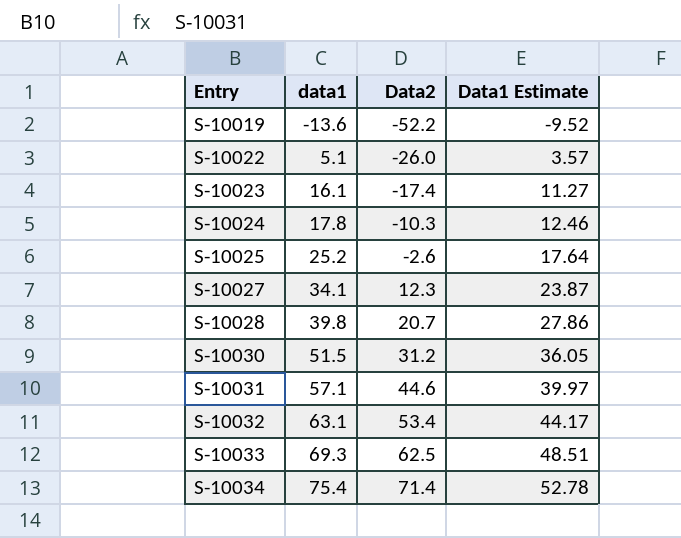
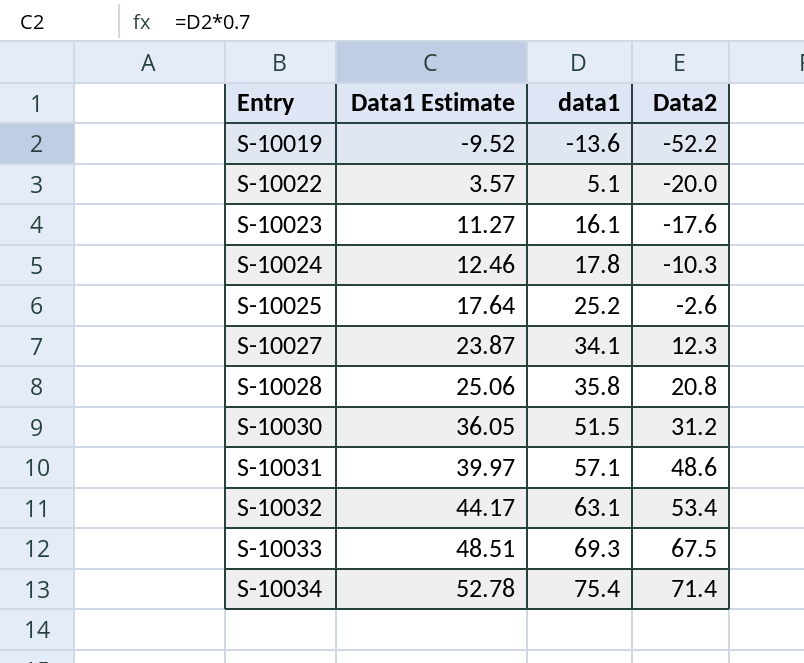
column Data1 Estimate | position: 4 -> 2
S-10022 | Data2: -26.0 -> -20.0
S-10023 | Data2: -17.4 -> -17.6
S-10028 | Data1 Estimate: 27.86 -> 25.06
S-10028 | data1: 39.8 -> 35.8
S-10028 | Data2: 20.7 -> 20.8
S-10031 | Data2: 44.6 -> 48.6
S-10033 | Data2: 62.5 -> 67.5

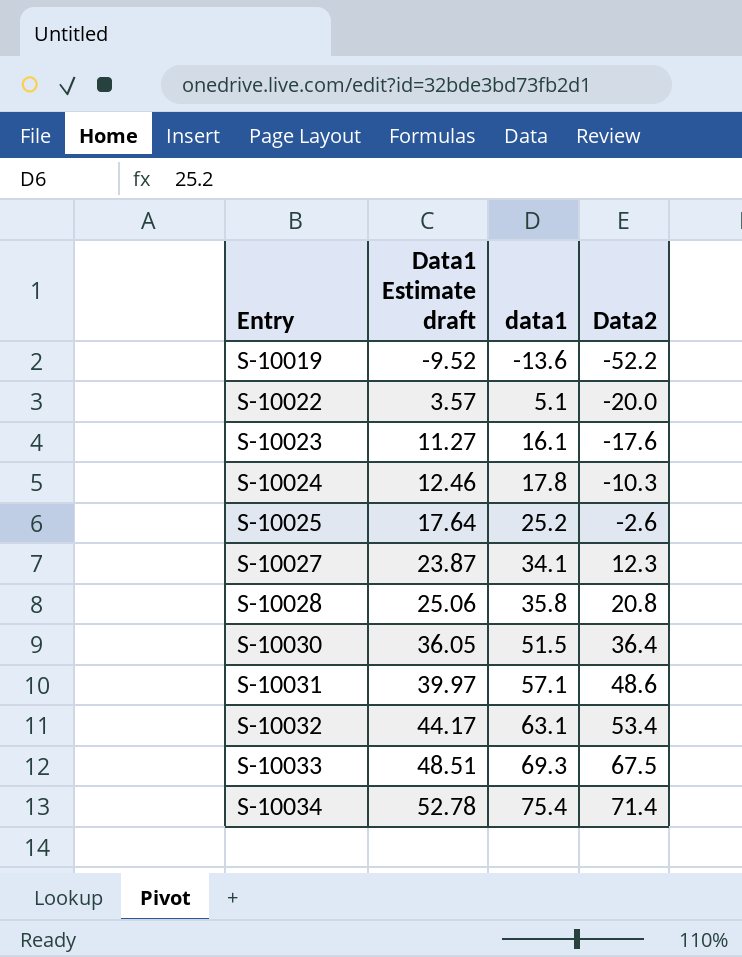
column name: Data1 Estimate -> Data1 Estimate draft
S-10030 | Data2: 31.2 -> 36.4

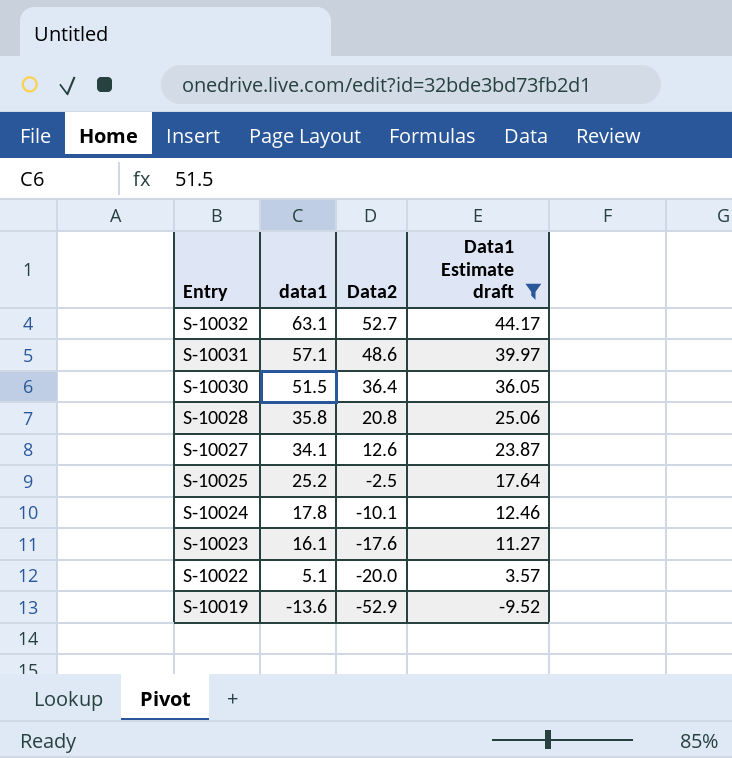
filter: none -> Data1 Estimate draft <= 44.17
row order: Entry ascending -> Entry descending
column Data1 Estimate draft | position: 2 -> 4
S-10032 | Data2: 53.4 -> 52.7
S-10027 | Data2: 12.3 -> 12.6
S-10025 | Data2: -2.6 -> -2.5
S-10024 | Data2: -10.3 -> -10.1
S-10019 | Data2: -52.2 -> -52.9

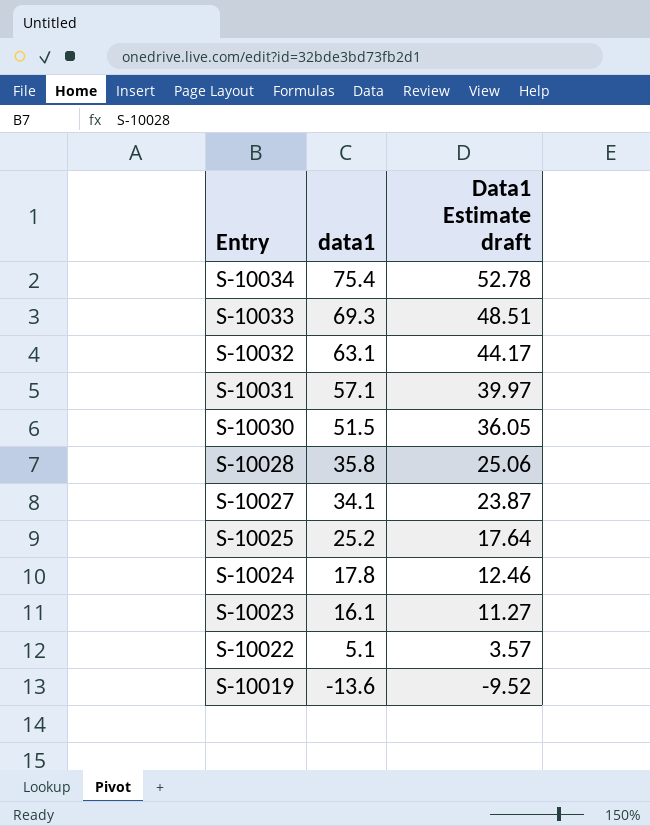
filter: Data1 Estimate draft <= 44.17 -> none
column Data2 | position: 3 -> none

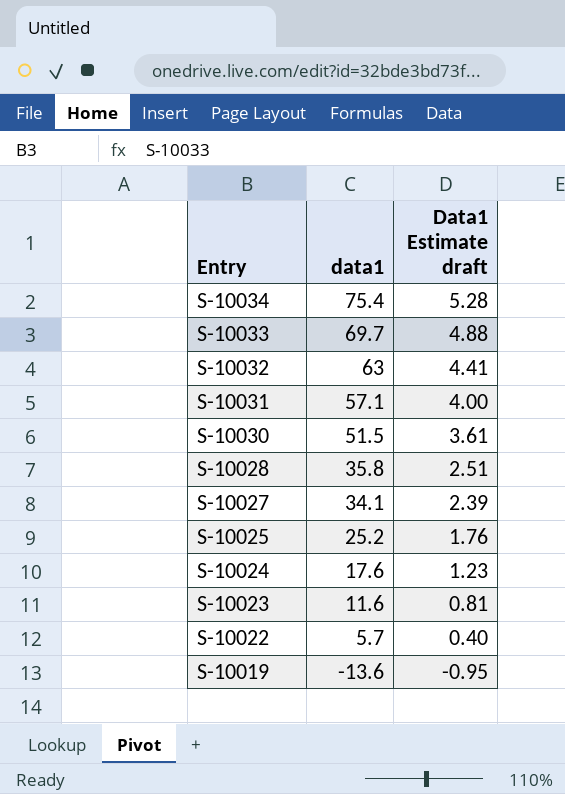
column Data1 Estimate draft | formula: [data1] * 0.7 -> [data1] * 0.07
S-10033 | data1: 69.3 -> 69.7
S-10032 | data1: 63.1 -> 63
S-10024 | data1: 17.8 -> 17.6
S-10023 | data1: 16.1 -> 11.6
S-10022 | data1: 5.1 -> 5.7

